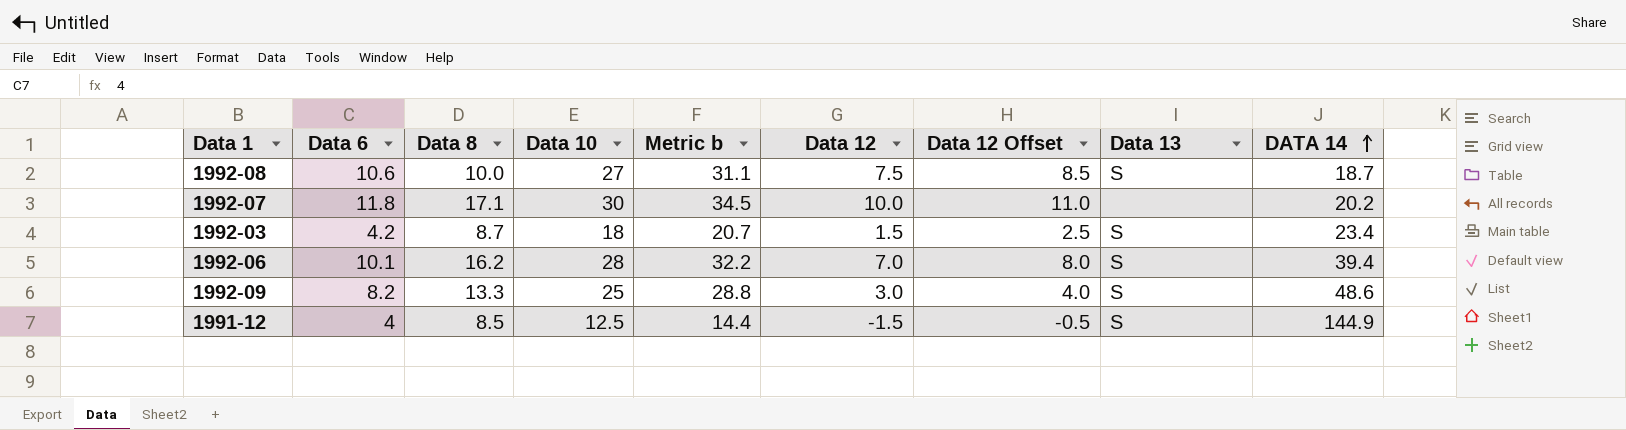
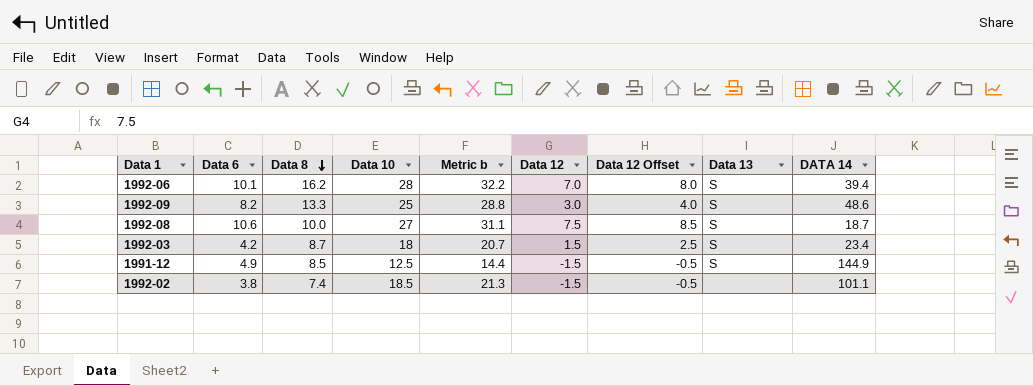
row order: DATA 14 ascending -> Data 8 descending
row 1992-07: 11.8 | 17.1 | 30 | 34.5 | 10.0 | 11.0 | none | 20.2 -> none
1991-12 | Data 6: 4 -> 4.9
row 1992-02: none -> 3.8 | 7.4 | 18.5 | 21.3 | -1.5 | -0.5 | none | 101.1

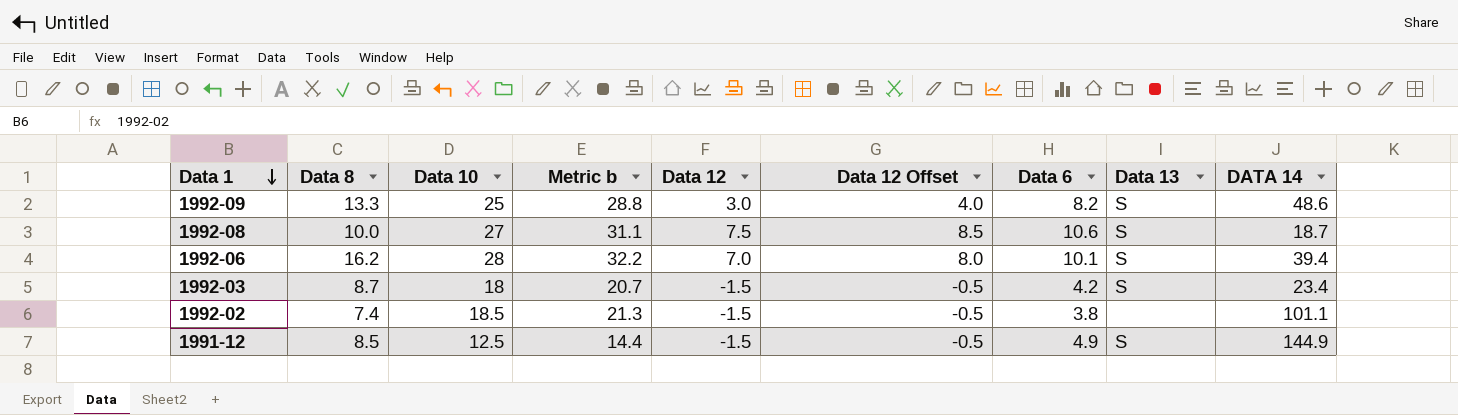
row order: Data 8 descending -> Data 1 descending
column Data 6 | position: 2 -> 7
1992-03 | Data 12: 1.5 -> -1.5
1992-03 | Data 12 Offset: 2.5 -> -0.5

